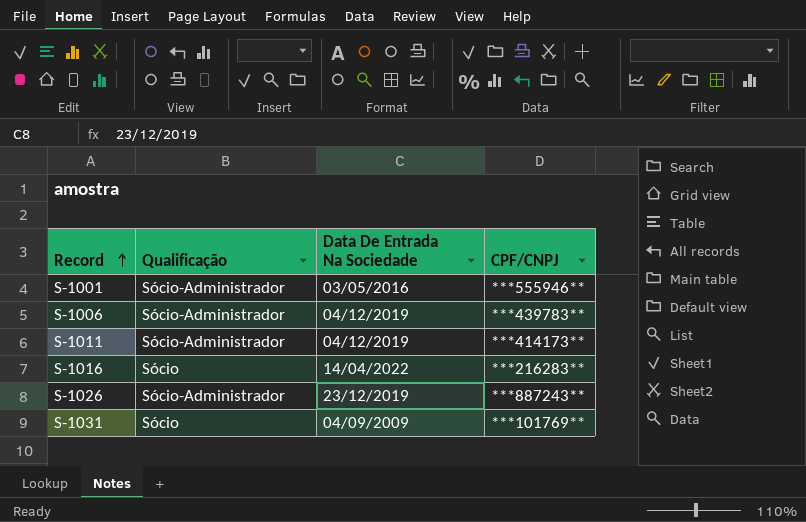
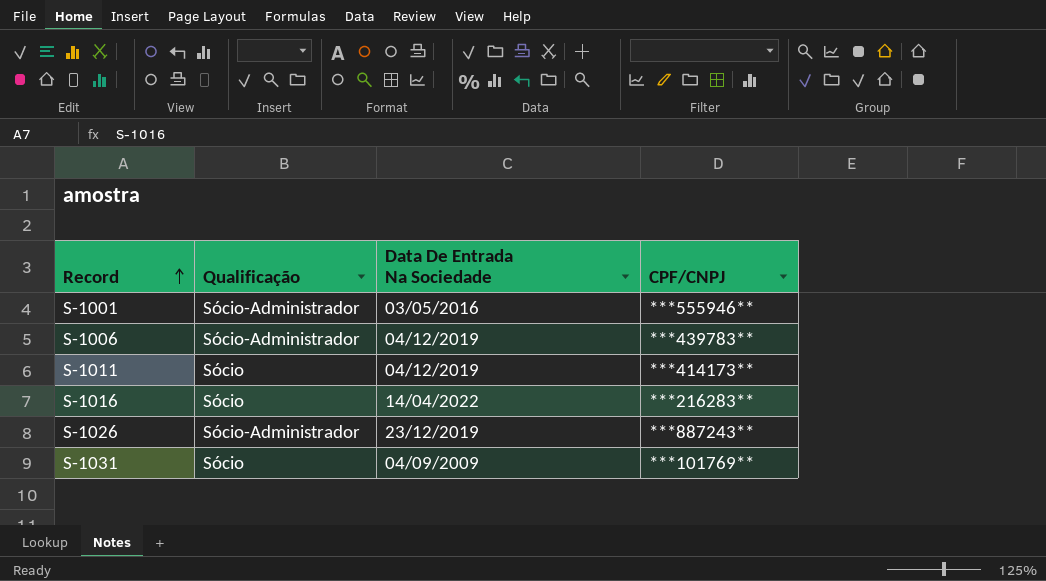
S-1011 | Qualificação: Sócio-Administrador -> Sócio

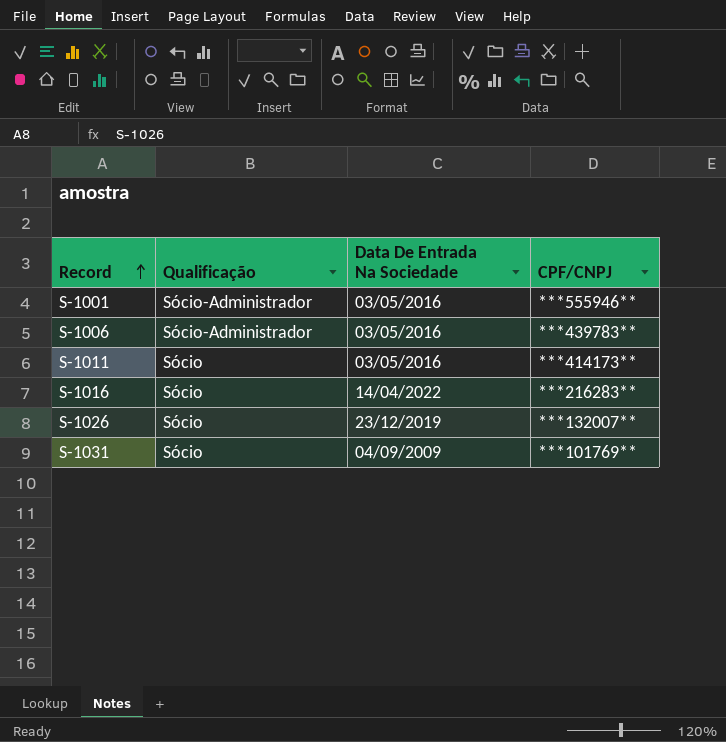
S-1006 | Data De Entrada Na Sociedade: 04/12/2019 -> 03/05/2016
S-1011 | Data De Entrada Na Sociedade: 04/12/2019 -> 03/05/2016
S-1026 | Qualificação: Sócio-Administrador -> Sócio
S-1026 | CPF/CNPJ: ***887243** -> ***132007**

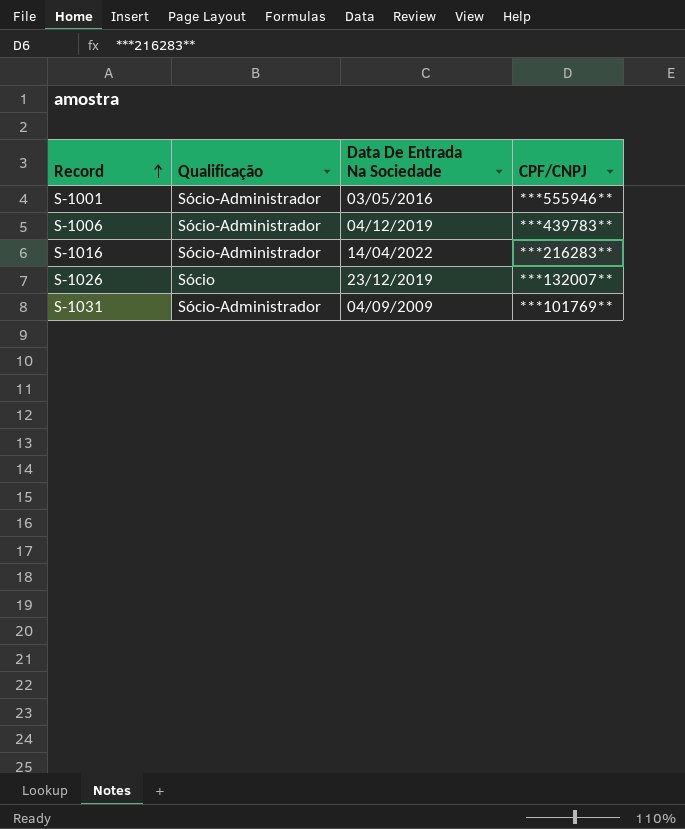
row S-1011: Sócio | 03/05/2016 | ***414173** -> none
S-1006 | Data De Entrada Na Sociedade: 03/05/2016 -> 04/12/2019
S-1016 | Qualificação: Sócio -> Sócio-Administrador
S-1031 | Qualificação: Sócio -> Sócio-Administrador

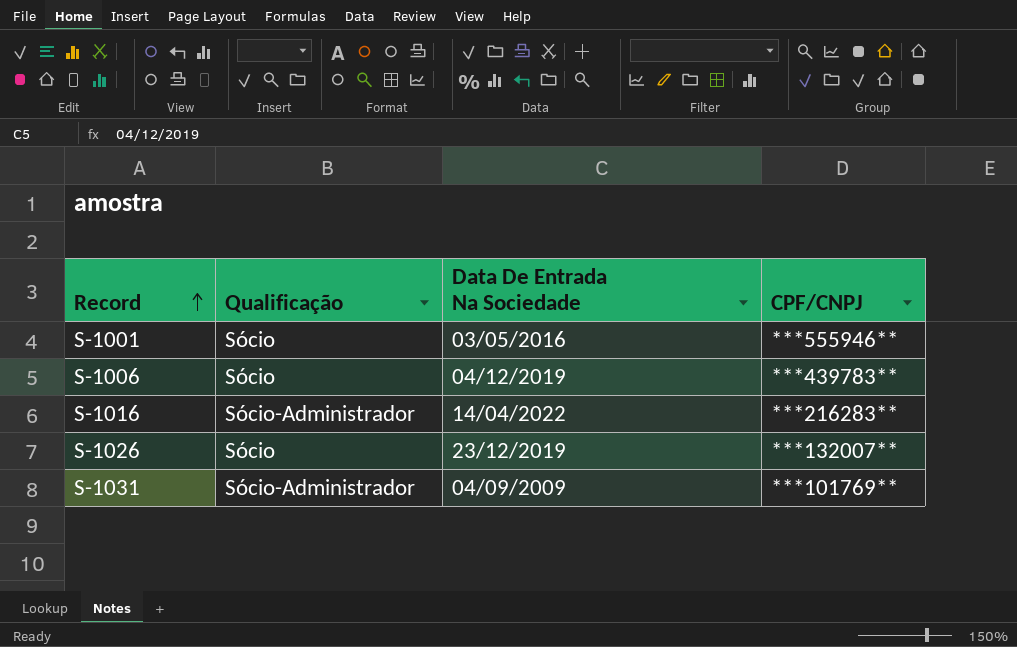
S-1001 | Qualificação: Sócio-Administrador -> Sócio
S-1006 | Qualificação: Sócio-Administrador -> Sócio

